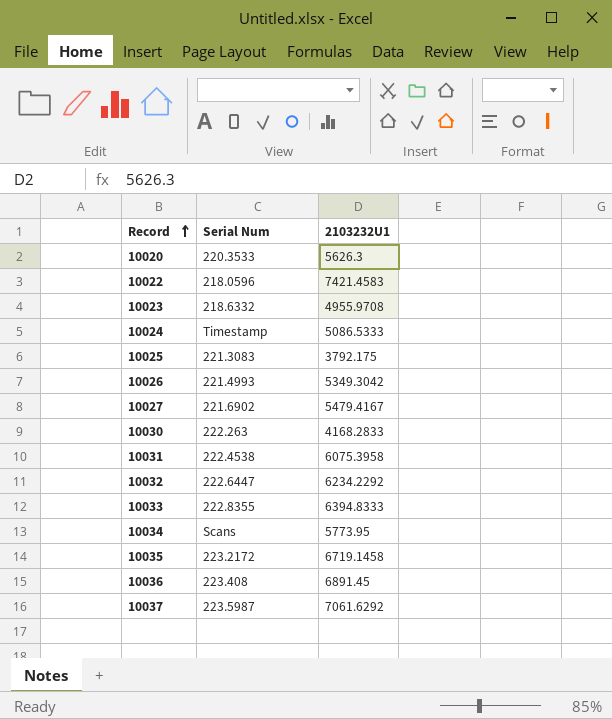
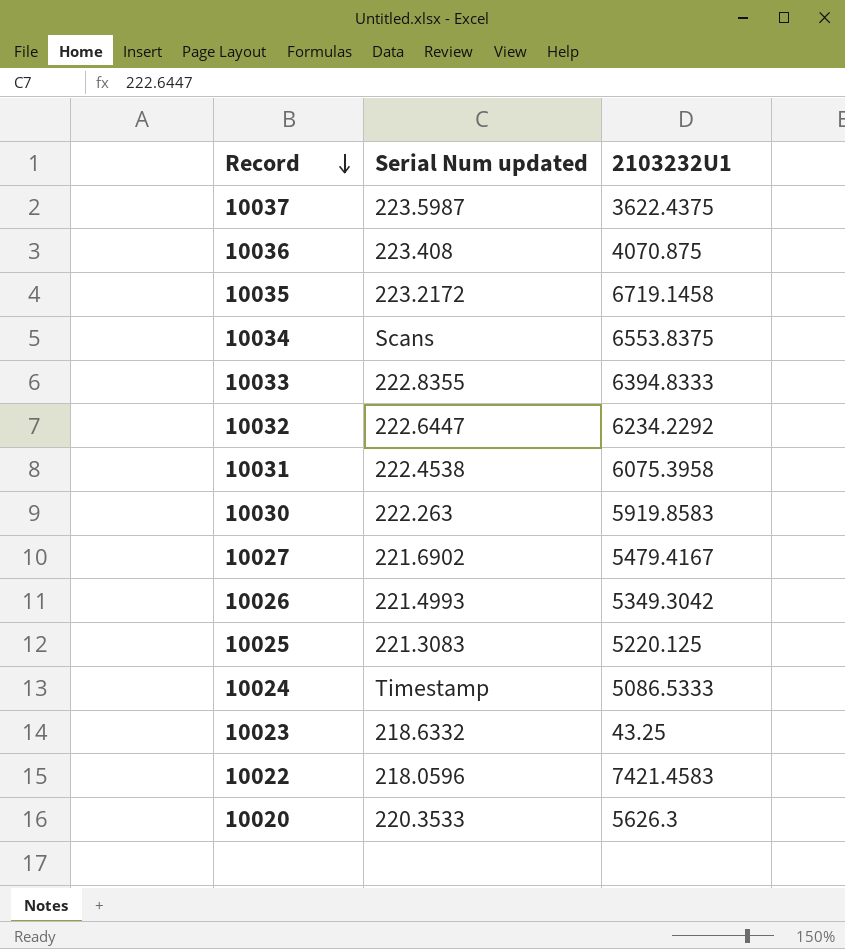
row order: Record ascending -> Record descending
column name: Serial Num -> Serial Num updated
10037 | 2103232U1: 7061.6292 -> 3622.4375
10036 | 2103232U1: 6891.45 -> 4070.875
10034 | 2103232U1: 5773.95 -> 6553.8375
10030 | 2103232U1: 4168.2833 -> 5919.8583
10025 | 2103232U1: 3792.175 -> 5220.125
10023 | 2103232U1: 4955.9708 -> 43.25

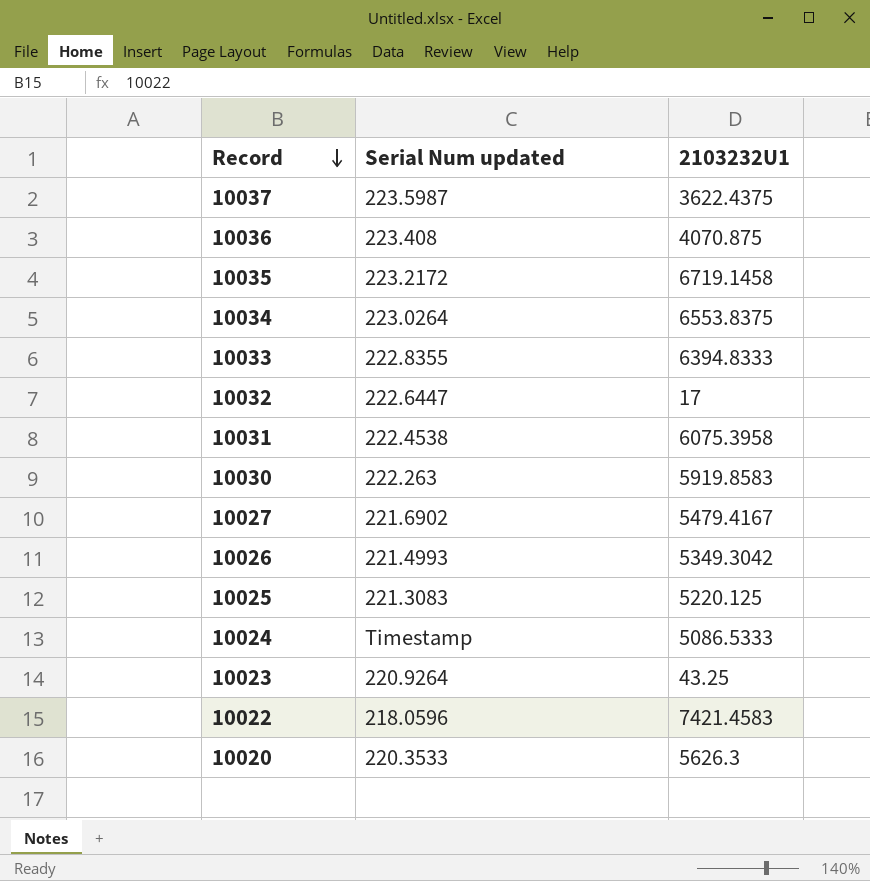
10034 | Serial Num updated: Scans -> 223.0264
10032 | 2103232U1: 6234.2292 -> 17
10023 | Serial Num updated: 218.6332 -> 220.9264

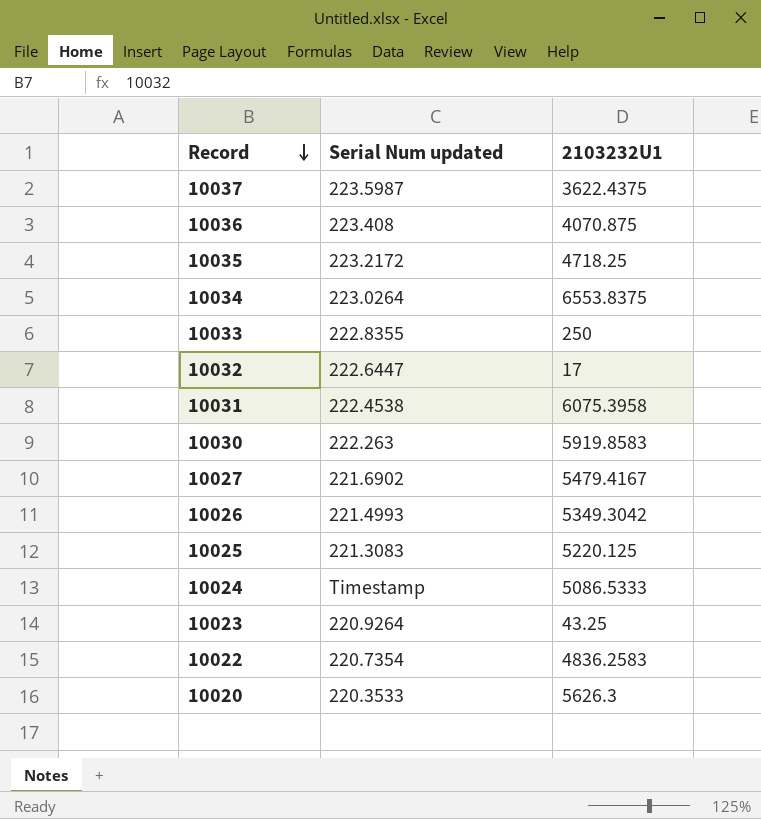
10035 | 2103232U1: 6719.1458 -> 4718.25
10033 | 2103232U1: 6394.8333 -> 250
10022 | Serial Num updated: 218.0596 -> 220.7354
10022 | 2103232U1: 7421.4583 -> 4836.2583

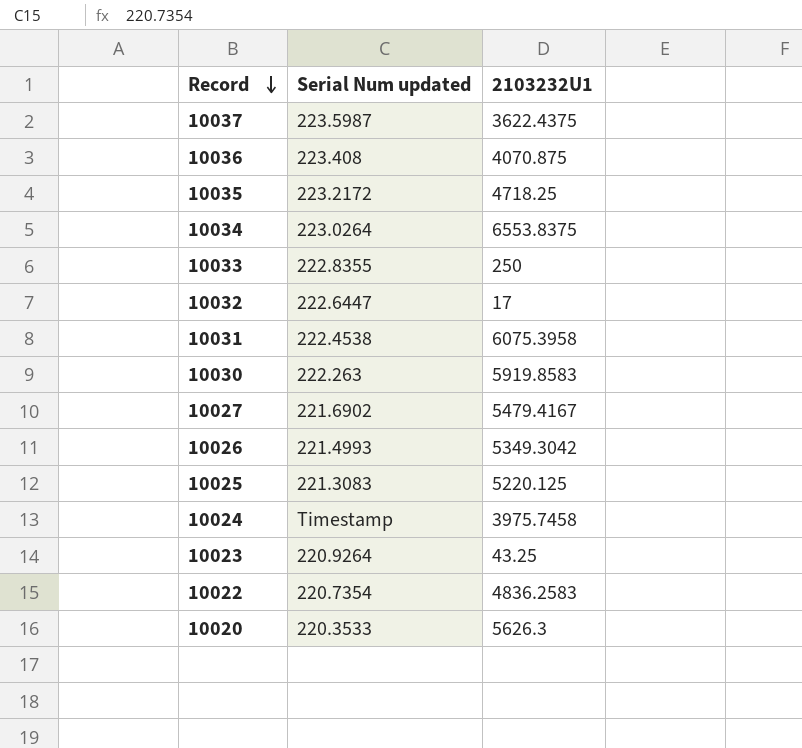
10024 | 2103232U1: 5086.5333 -> 3975.7458

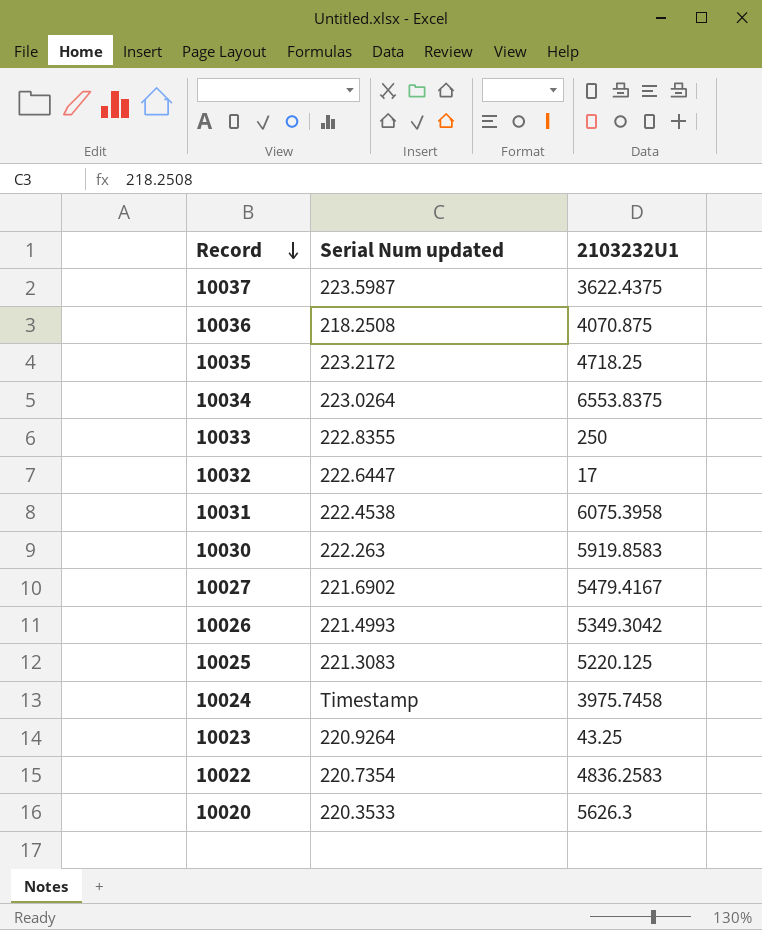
10036 | Serial Num updated: 223.408 -> 218.2508

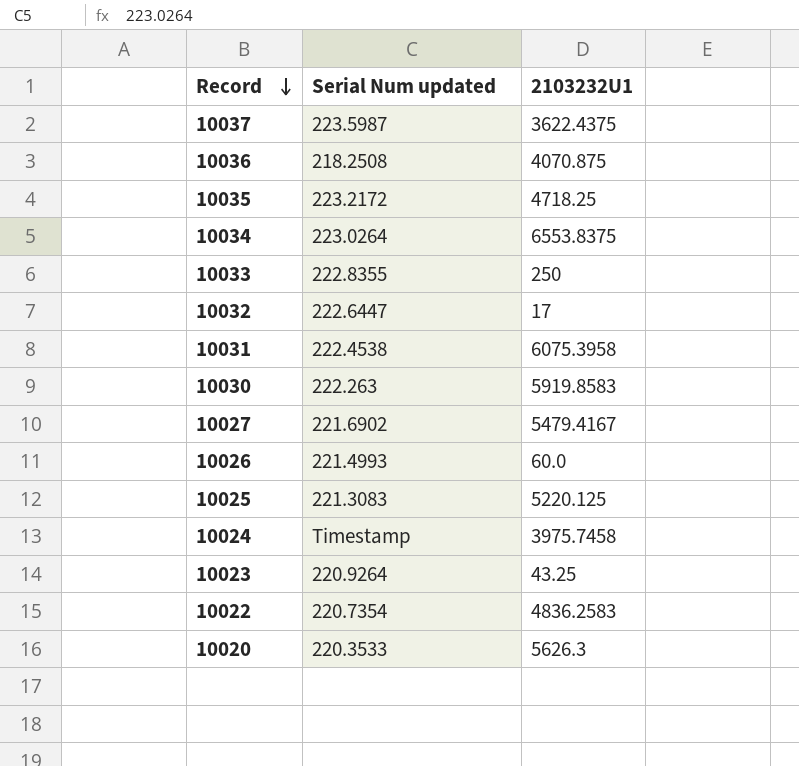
10026 | 2103232U1: 5349.3042 -> 60.0

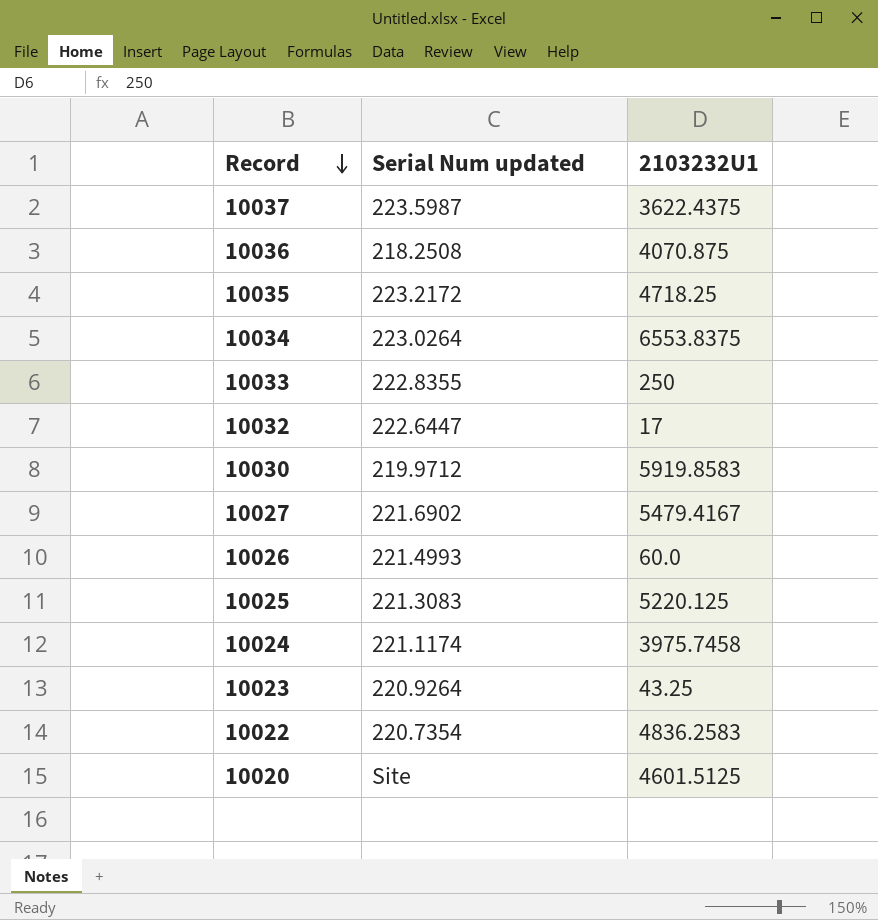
row 10031: 222.4538 | 6075.3958 -> none
10030 | Serial Num updated: 222.263 -> 219.9712
10024 | Serial Num updated: Timestamp -> 221.1174
10020 | Serial Num updated: 220.3533 -> Site
10020 | 2103232U1: 5626.3 -> 4601.5125

